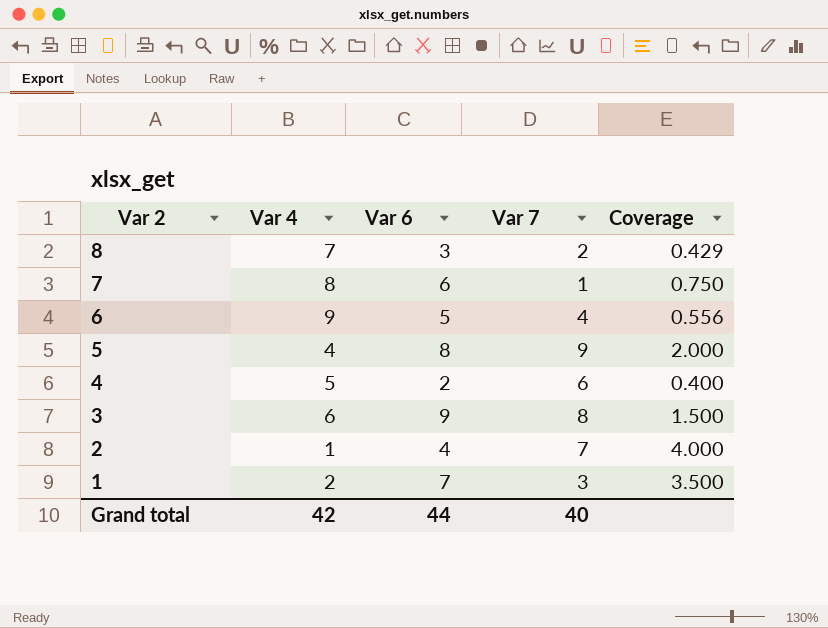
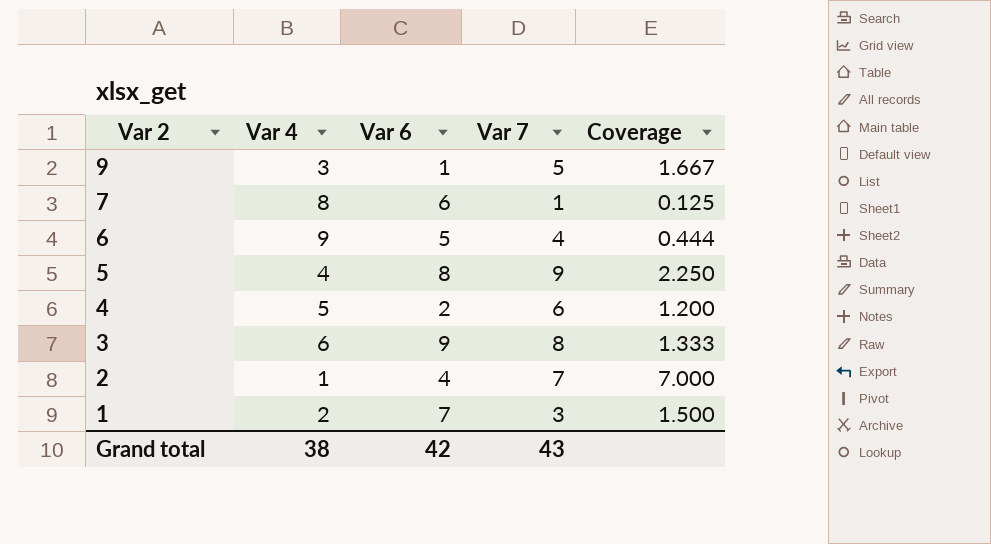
column Coverage | formula: [Var 6] / [Var 4] -> [Var 7] / [Var 4]
row 8: 7 | 3 | 2 | 0.429 -> none
row 9: none -> 3 | 1 | 5 | 1.667
Grand total | Var 4: 42 -> 38
Grand total | Var 6: 44 -> 42
Grand total | Var 7: 40 -> 43

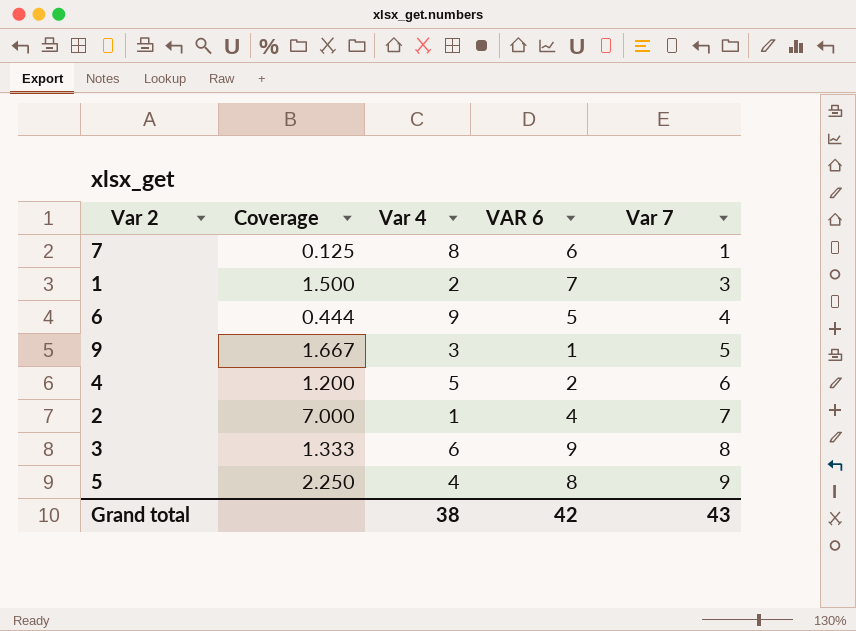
row order: Var 2 descending -> Var 7 ascending
column Coverage | position: 5 -> 2
column name: Var 6 -> VAR 6

